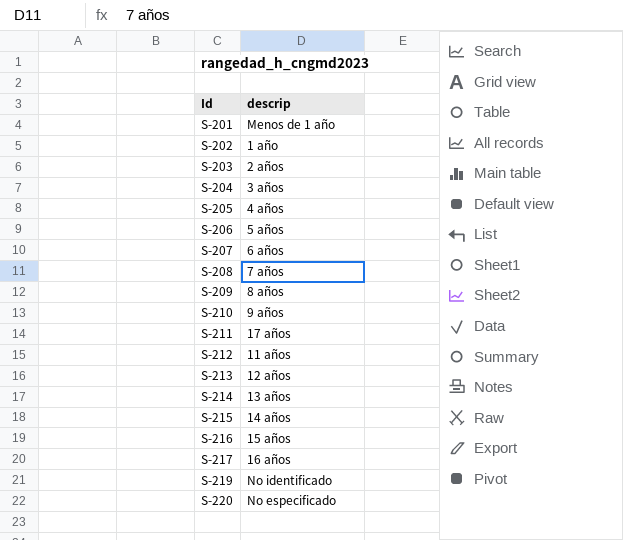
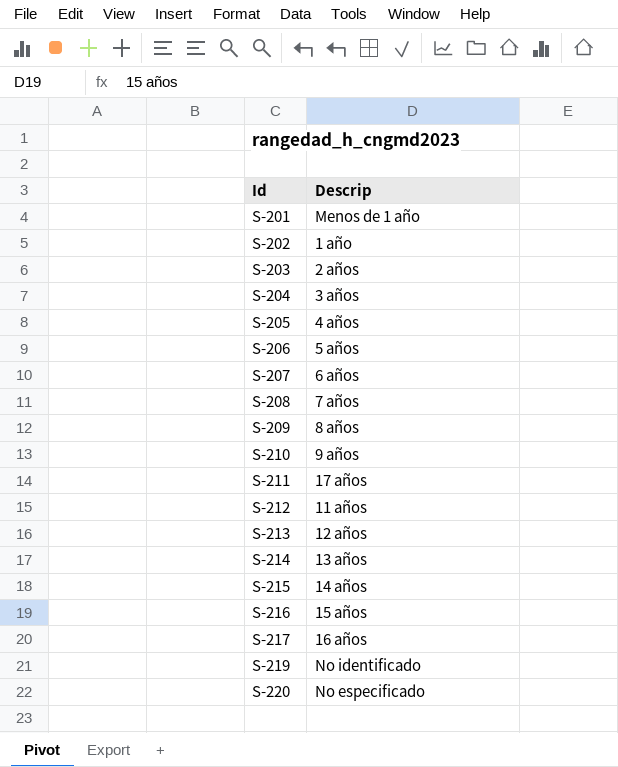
column name: descrip -> Descrip

